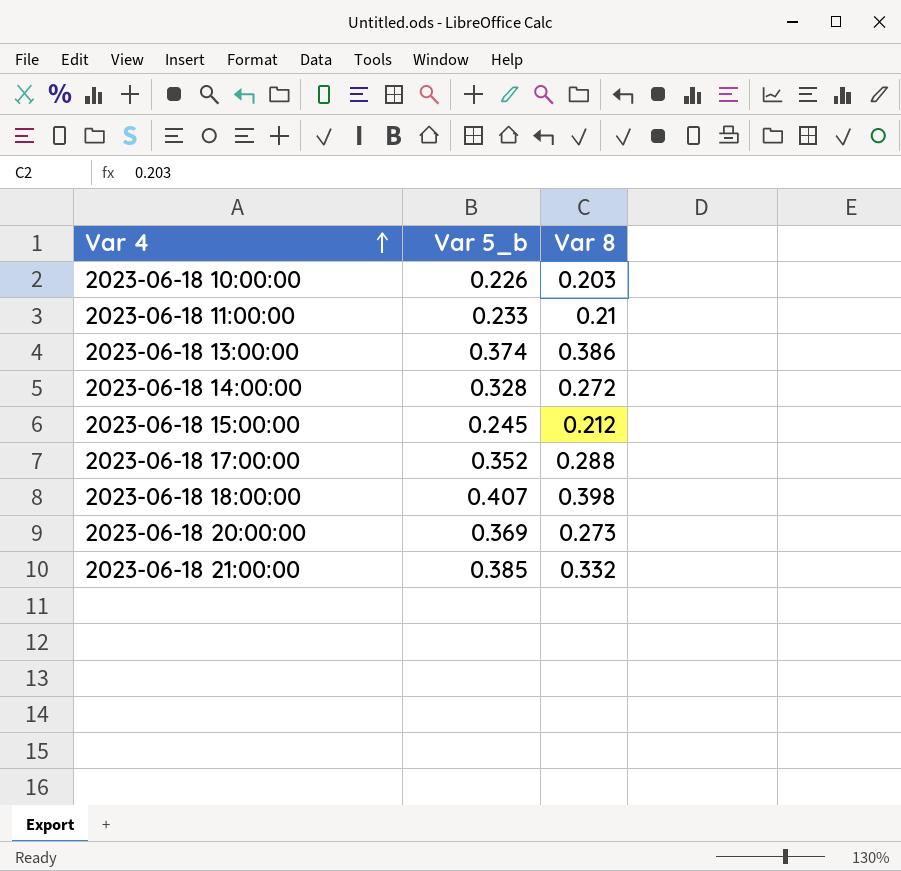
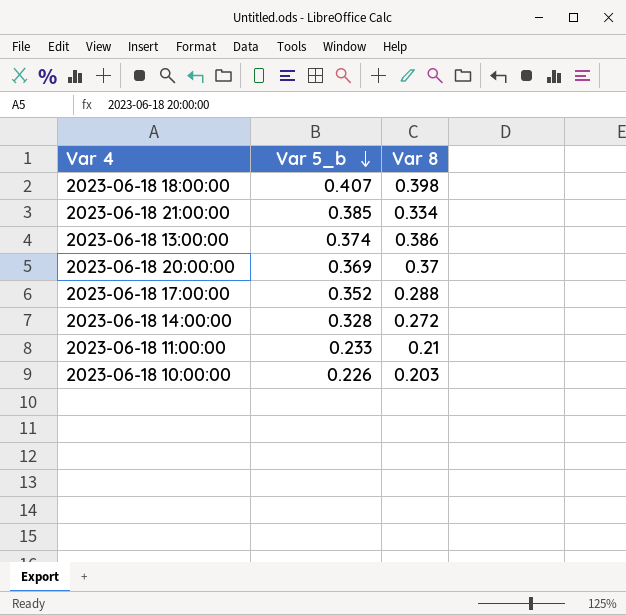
row order: Var 4 ascending -> Var 5_b descending
row 2023-06-18 15:00:00: 0.245 | 0.212 -> none
2023-06-18 21:00:00 | Var 8: 0.332 -> 0.334
2023-06-18 20:00:00 | Var 8: 0.273 -> 0.37

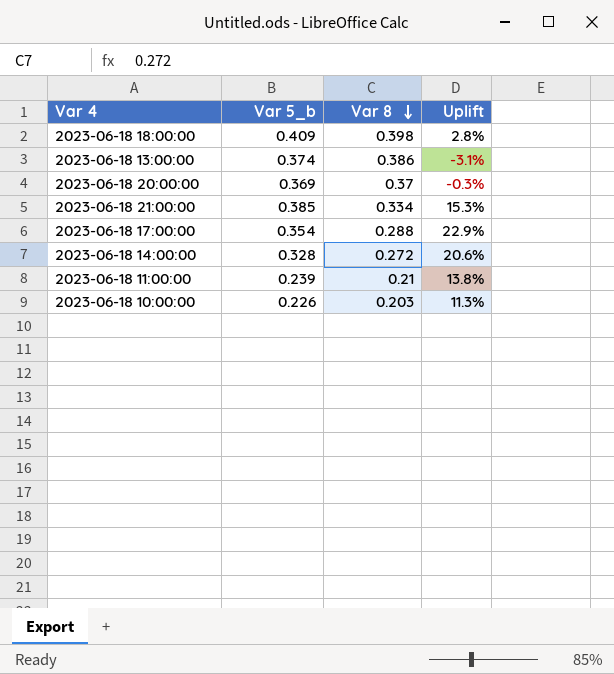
row order: Var 5_b descending -> Var 8 descending
column Uplift | formula: none -> ([Var 5_b] - [Var 8]) / [Var 8]
2023-06-18 18:00:00 | Var 5_b: 0.407 -> 0.409
2023-06-18 17:00:00 | Var 5_b: 0.352 -> 0.354
2023-06-18 11:00:00 | Var 5_b: 0.233 -> 0.239

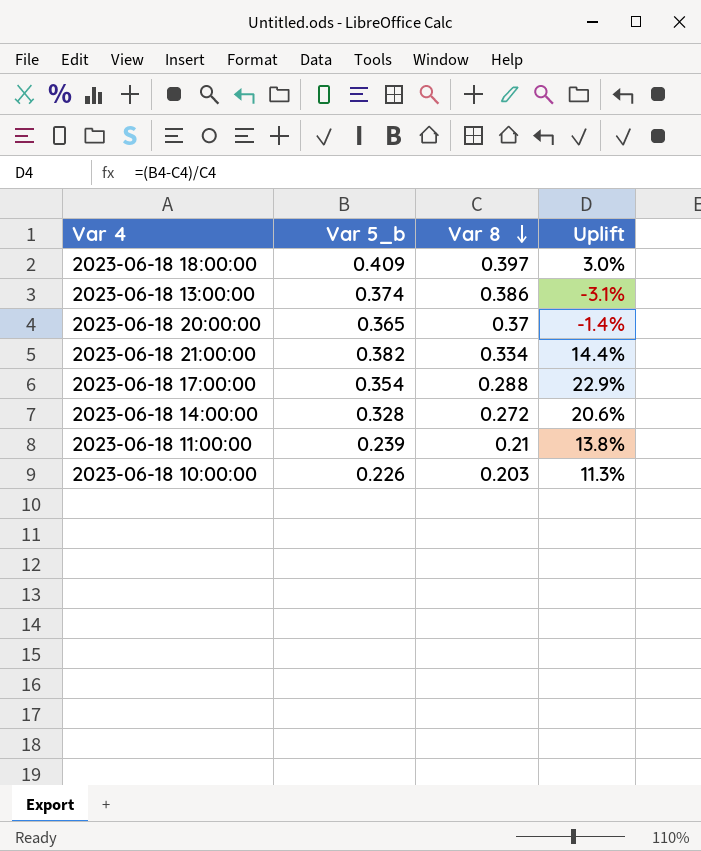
2023-06-18 18:00:00 | Var 8: 0.398 -> 0.397
2023-06-18 18:00:00 | Uplift: 2.8% -> 3.0%
2023-06-18 20:00:00 | Var 5_b: 0.369 -> 0.365
2023-06-18 20:00:00 | Uplift: -0.3% -> -1.4%
2023-06-18 21:00:00 | Var 5_b: 0.385 -> 0.382
2023-06-18 21:00:00 | Uplift: 15.3% -> 14.4%

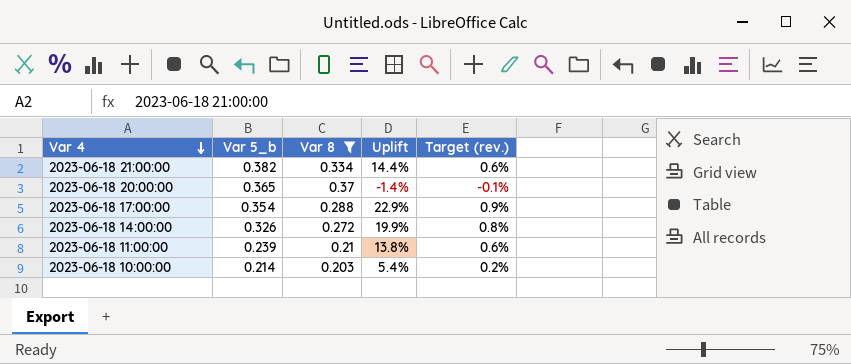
filter: none -> Var 8 <= 0.37
row order: Var 8 descending -> Var 4 descending
column Target (rev.) | formula: none -> [Uplift] * 0.04
2023-06-18 14:00:00 | Var 5_b: 0.328 -> 0.326
2023-06-18 14:00:00 | Uplift: 20.6% -> 19.9%
2023-06-18 10:00:00 | Var 5_b: 0.226 -> 0.214
2023-06-18 10:00:00 | Uplift: 11.3% -> 5.4%

